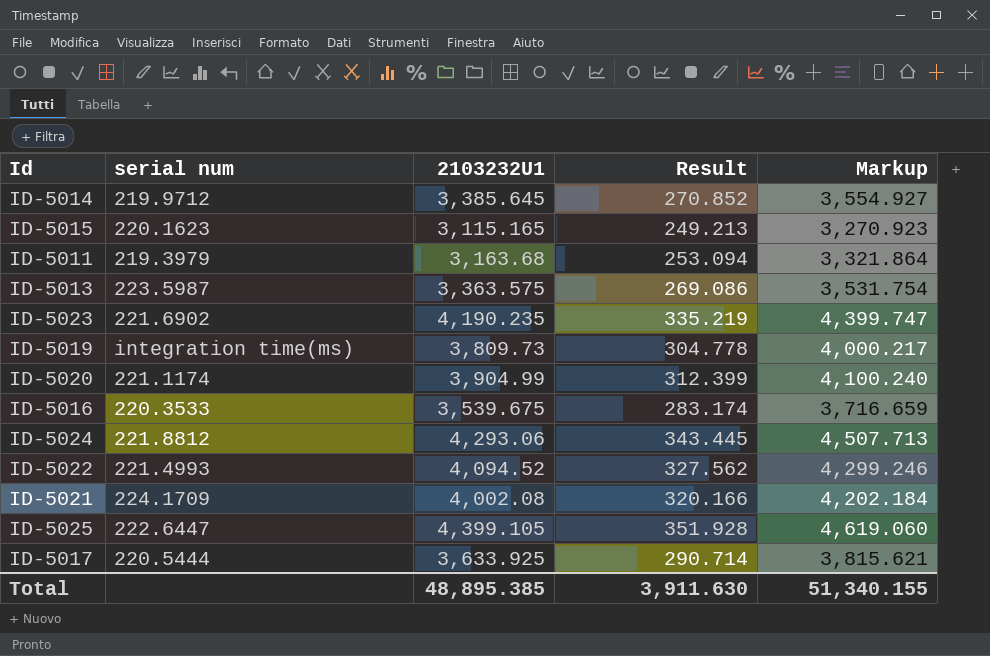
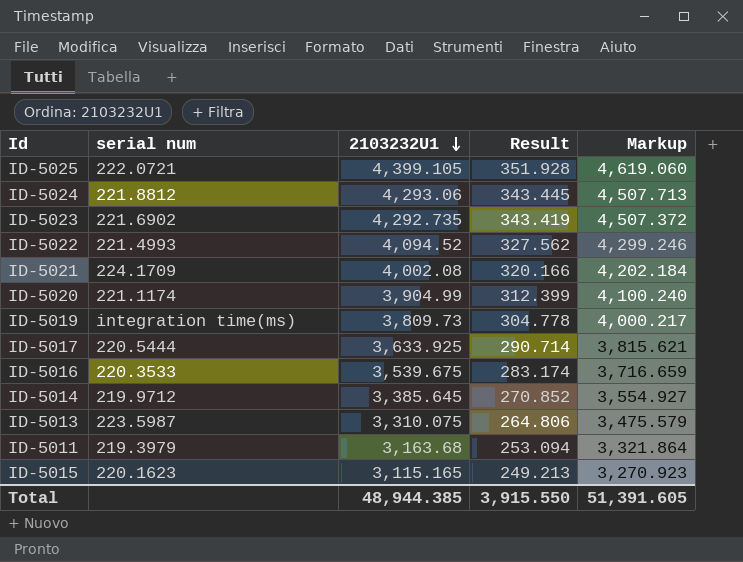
row order: none -> 2103232U1 descending
ID-5025 | serial num: 222.6447 -> 222.0721
ID-5023 | 2103232U1: 4,190.235 -> 4,292.735
ID-5023 | Result: 335.219 -> 343.419
ID-5023 | Markup: 4,399.747 -> 4,507.372
ID-5013 | 2103232U1: 3,363.575 -> 3,310.075
ID-5013 | Result: 269.086 -> 264.806
ID-5013 | Markup: 3,531.754 -> 3,475.579
Total | 2103232U1: 48,895.385 -> 48,944.385
Total | Result: 3,911.630 -> 3,915.550
Total | Markup: 51,340.155 -> 51,391.605

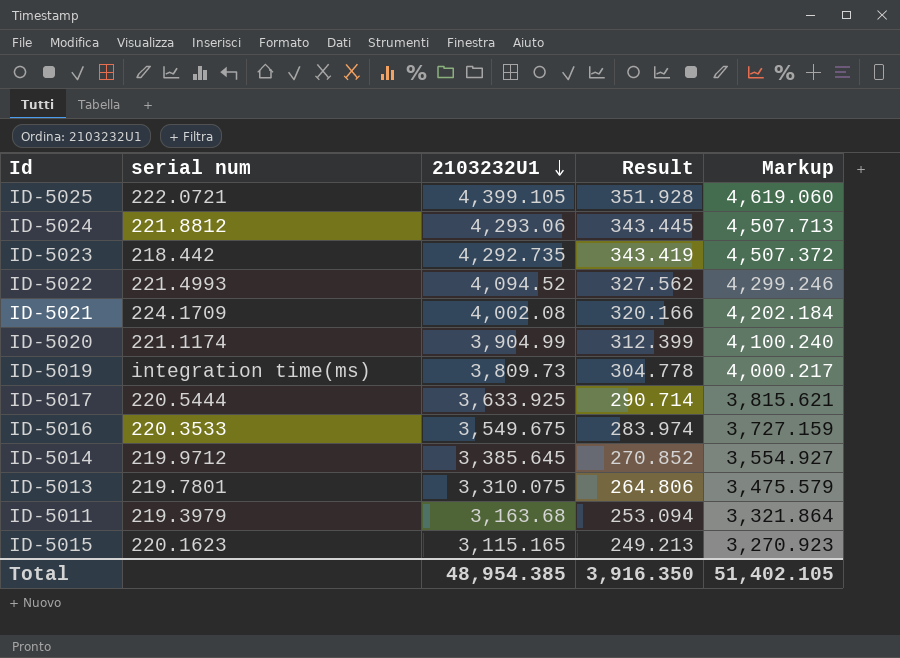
ID-5023 | serial num: 221.6902 -> 218.442
ID-5016 | 2103232U1: 3,539.675 -> 3,549.675
ID-5016 | Result: 283.174 -> 283.974
ID-5016 | Markup: 3,716.659 -> 3,727.159
ID-5013 | serial num: 223.5987 -> 219.7801
Total | 2103232U1: 48,944.385 -> 48,954.385
Total | Result: 3,915.550 -> 3,916.350
Total | Markup: 51,391.605 -> 51,402.105

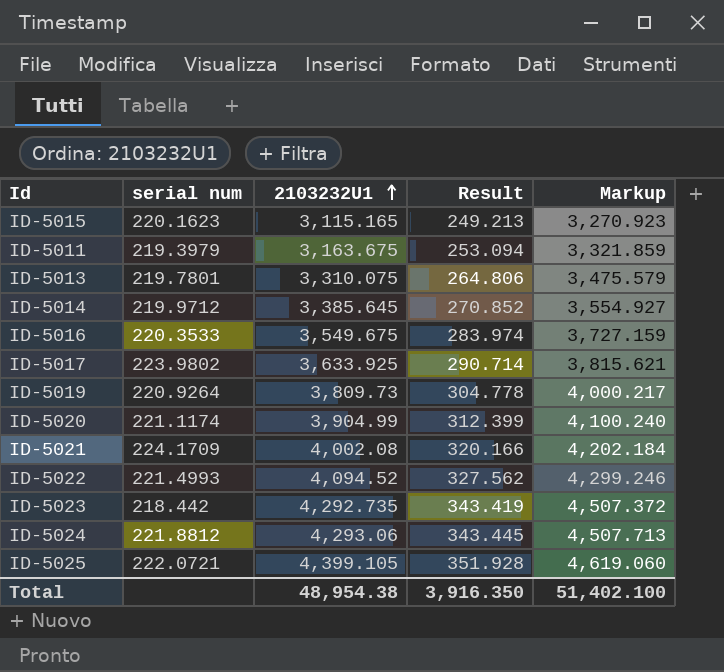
row order: 2103232U1 descending -> 2103232U1 ascending
ID-5011 | 2103232U1: 3,163.68 -> 3,163.675
ID-5011 | Markup: 3,321.864 -> 3,321.859
ID-5017 | serial num: 220.5444 -> 223.9802
ID-5019 | serial num: integration time(ms) -> 220.9264
Total | 2103232U1: 48,954.385 -> 48,954.38
Total | Markup: 51,402.105 -> 51,402.100

